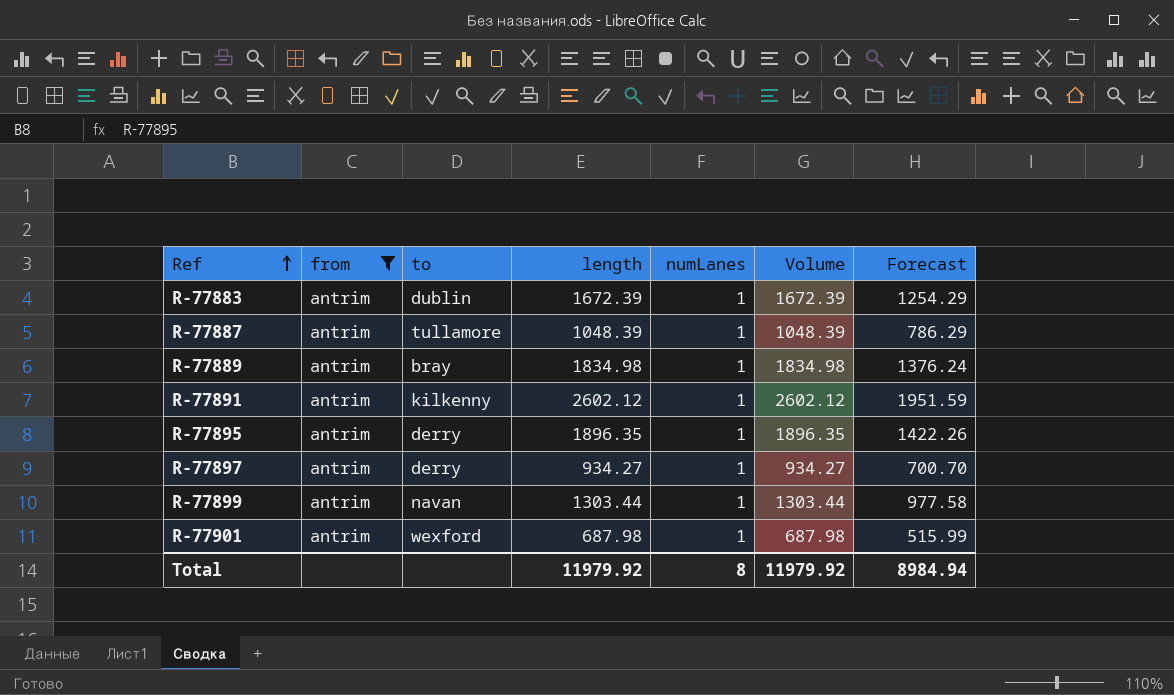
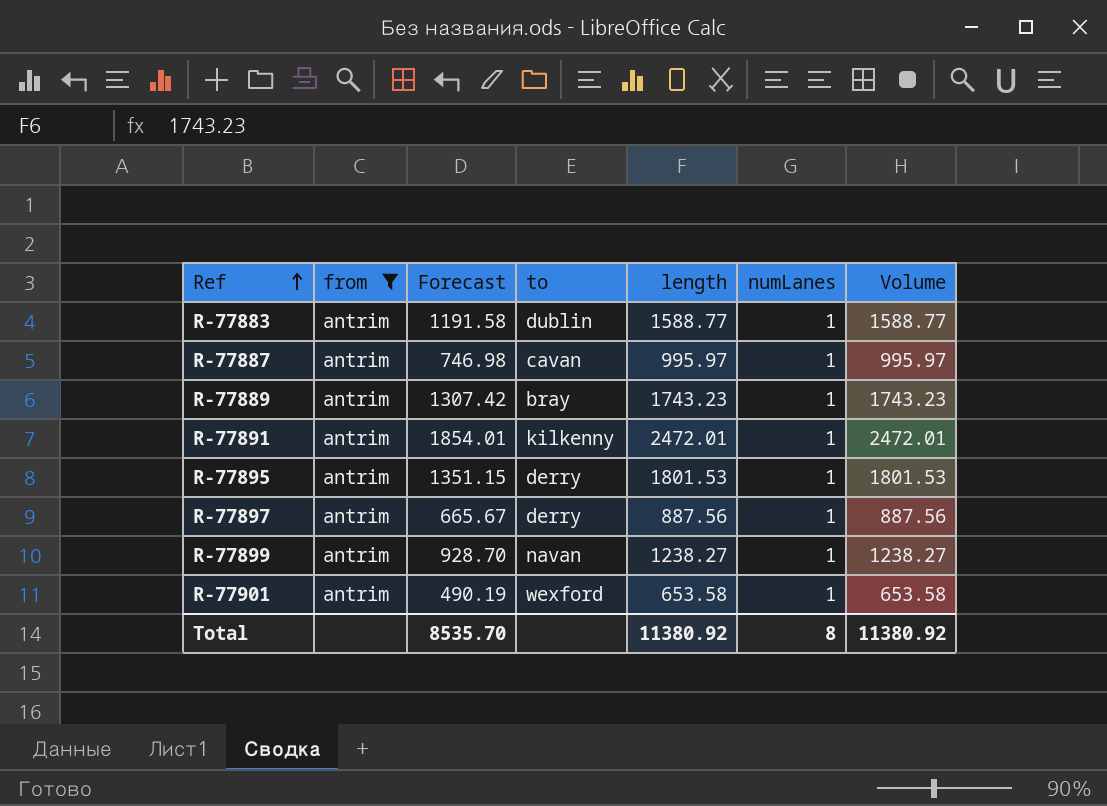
column Forecast | position: 7 -> 3
R-77883 | Forecast: 1254.29 -> 1191.58
R-77883 | length: 1672.39 -> 1588.77
R-77883 | Volume: 1672.39 -> 1588.77
R-77887 | Forecast: 786.29 -> 746.98
R-77887 | to: tullamore -> cavan
R-77887 | length: 1048.39 -> 995.97
R-77887 | Volume: 1048.39 -> 995.97
R-77889 | Forecast: 1376.24 -> 1307.42
R-77889 | length: 1834.98 -> 1743.23
R-77889 | Volume: 1834.98 -> 1743.23
R-77891 | Forecast: 1951.59 -> 1854.01
R-77891 | length: 2602.12 -> 2472.01
R-77891 | Volume: 2602.12 -> 2472.01
R-77895 | Forecast: 1422.26 -> 1351.15
R-77895 | length: 1896.35 -> 1801.53
R-77895 | Volume: 1896.35 -> 1801.53
R-77897 | Forecast: 700.70 -> 665.67
R-77897 | length: 934.27 -> 887.56
R-77897 | Volume: 934.27 -> 887.56
R-77899 | Forecast: 977.58 -> 928.70
R-77899 | length: 1303.44 -> 1238.27
R-77899 | Volume: 1303.44 -> 1238.27
R-77901 | Forecast: 515.99 -> 490.19
R-77901 | length: 687.98 -> 653.58
R-77901 | Volume: 687.98 -> 653.58
Total | Forecast: 8984.94 -> 8535.70
Total | length: 11979.92 -> 11380.92
Total | Volume: 11979.92 -> 11380.92

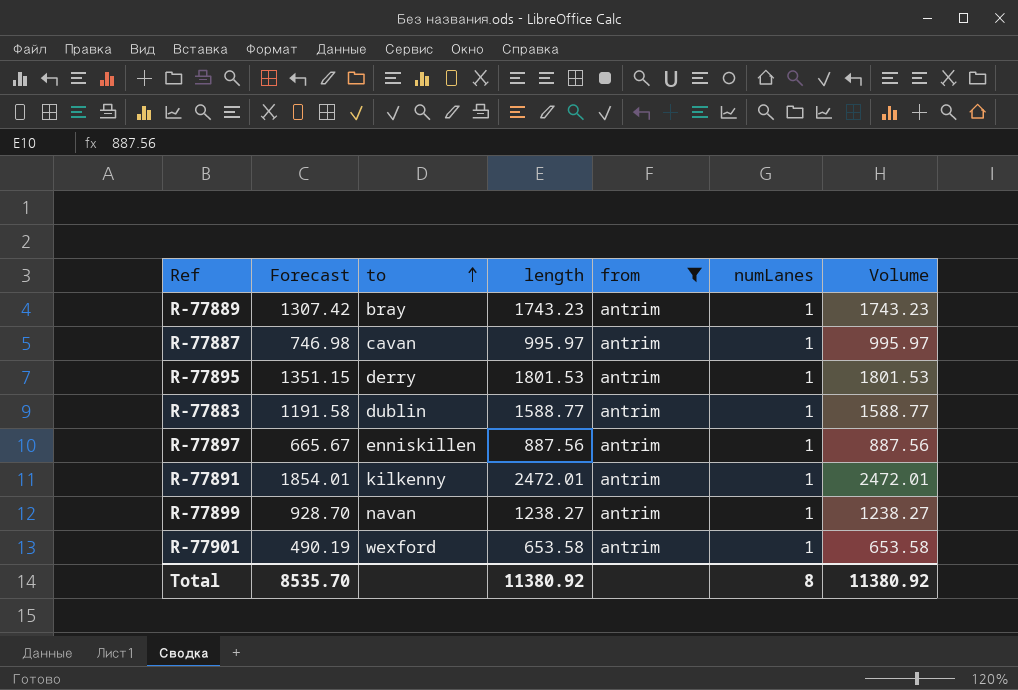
row order: Ref ascending -> to ascending
column from | position: 2 -> 5
R-77897 | to: derry -> enniskillen

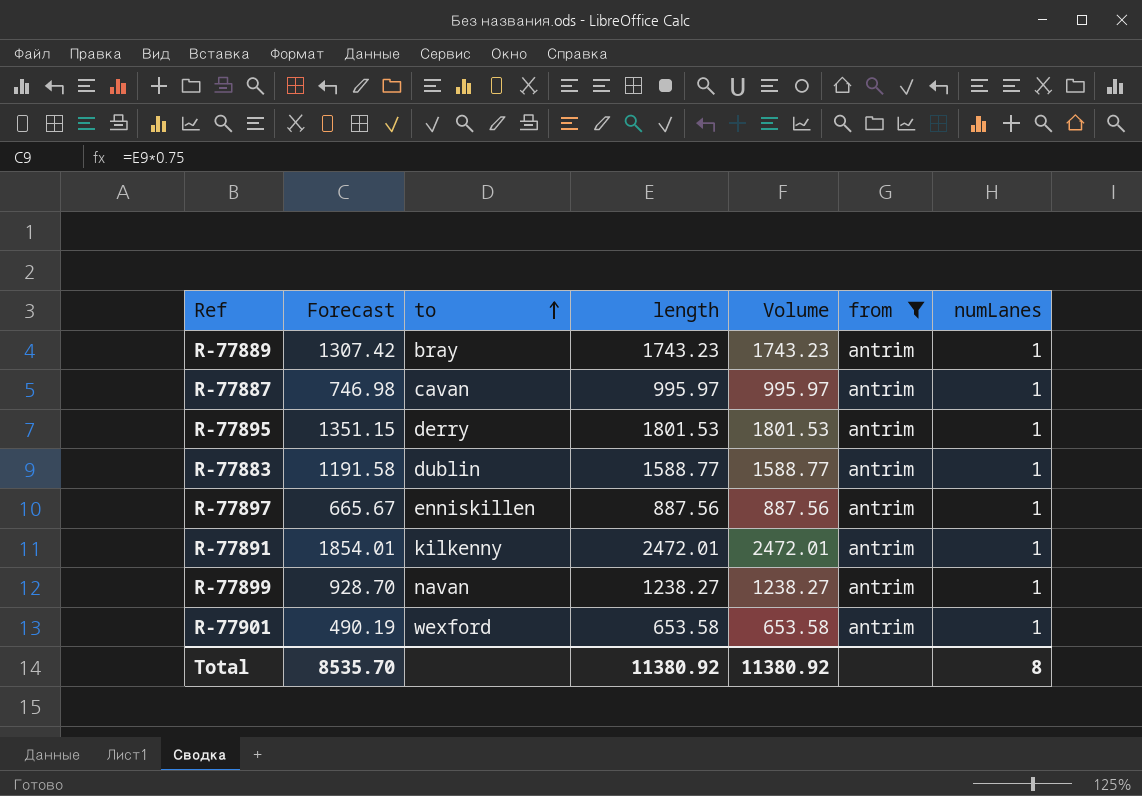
column Volume | position: 7 -> 5

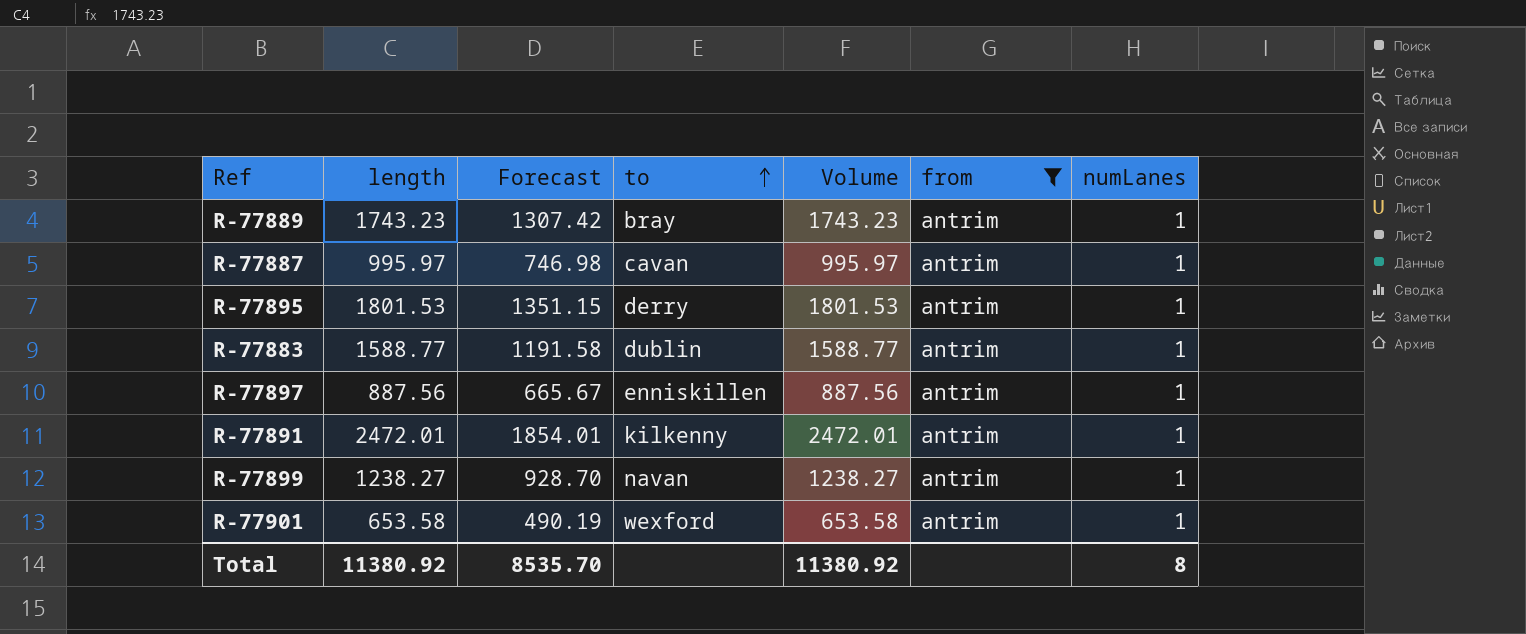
column length | position: 4 -> 2

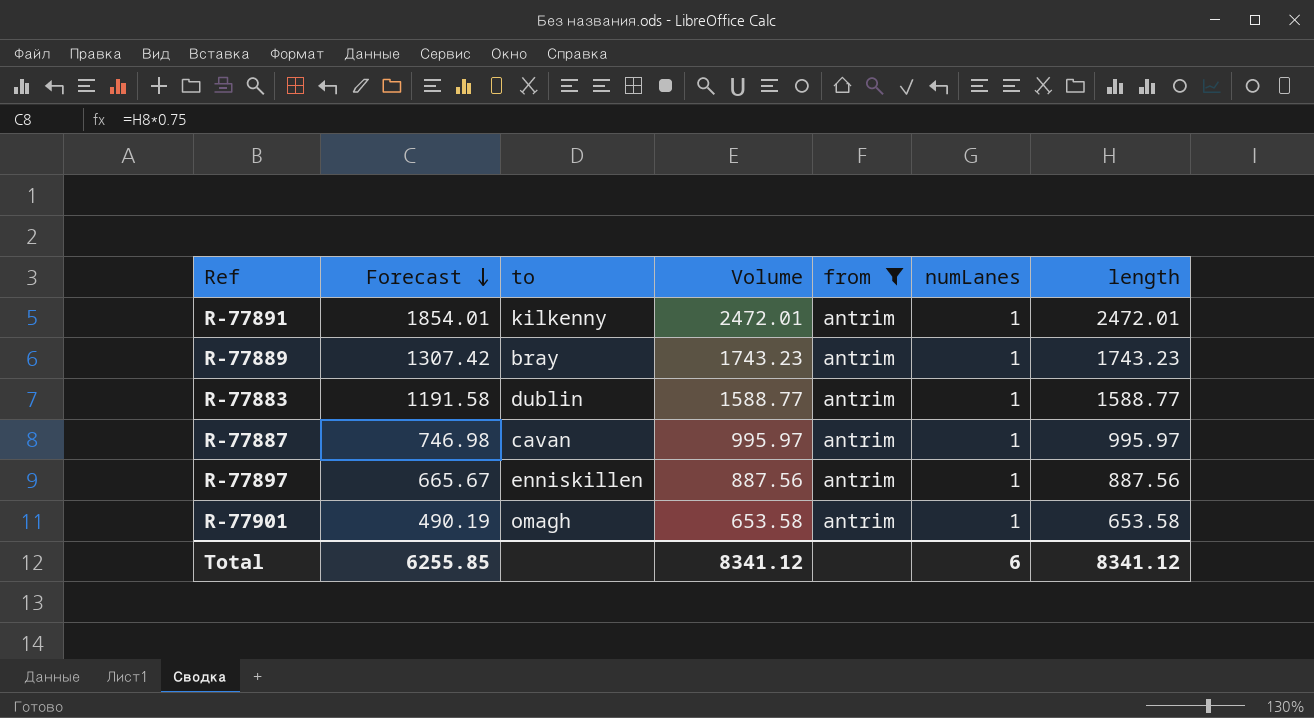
row order: to ascending -> Forecast descending
column length | position: 2 -> 7
row R-77895: 1801.53 | 1351.15 | derry | 1801.53 | antrim | 1 -> none
row R-77899: 1238.27 | 928.70 | navan | 1238.27 | antrim | 1 -> none
R-77901 | to: wexford -> omagh
Total | Forecast: 8535.70 -> 6255.85
Total | Volume: 11380.92 -> 8341.12
Total | numLanes: 8 -> 6
Total | length: 11380.92 -> 8341.12

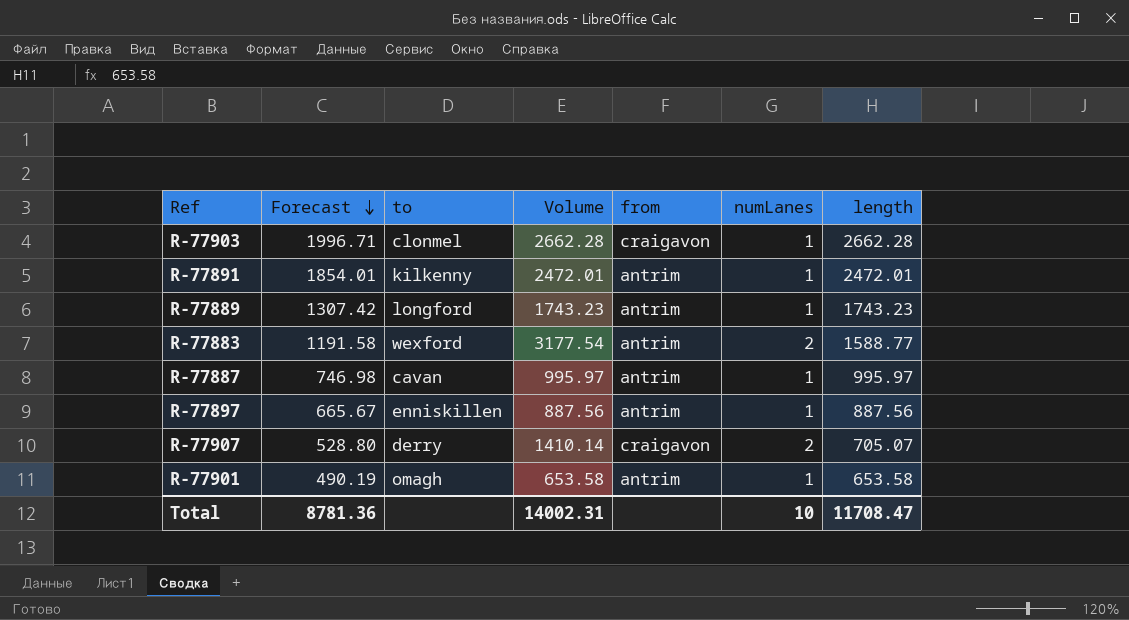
filter: from = antrim -> none
R-77889 | to: bray -> longford
R-77883 | to: dublin -> wexford
R-77883 | Volume: 1588.77 -> 3177.54
R-77883 | numLanes: 1 -> 2
Total | Forecast: 6255.85 -> 8781.36
Total | Volume: 8341.12 -> 14002.31
Total | numLanes: 6 -> 10
Total | length: 8341.12 -> 11708.47

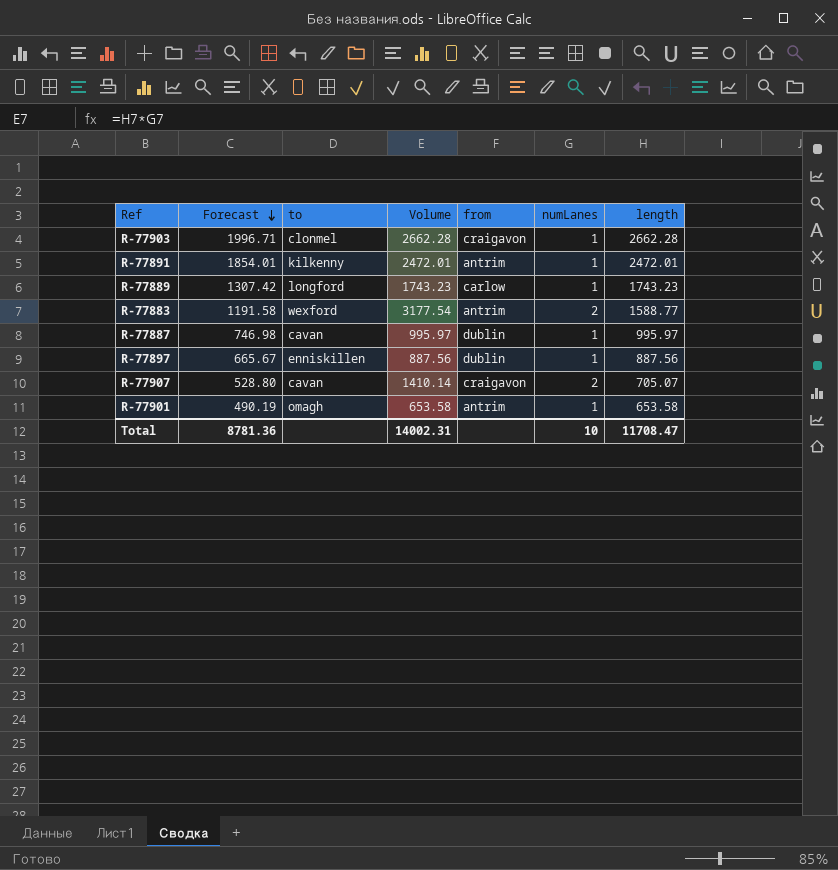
R-77889 | from: antrim -> carlow
R-77887 | from: antrim -> dublin
R-77897 | from: antrim -> dublin
R-77907 | to: derry -> cavan

